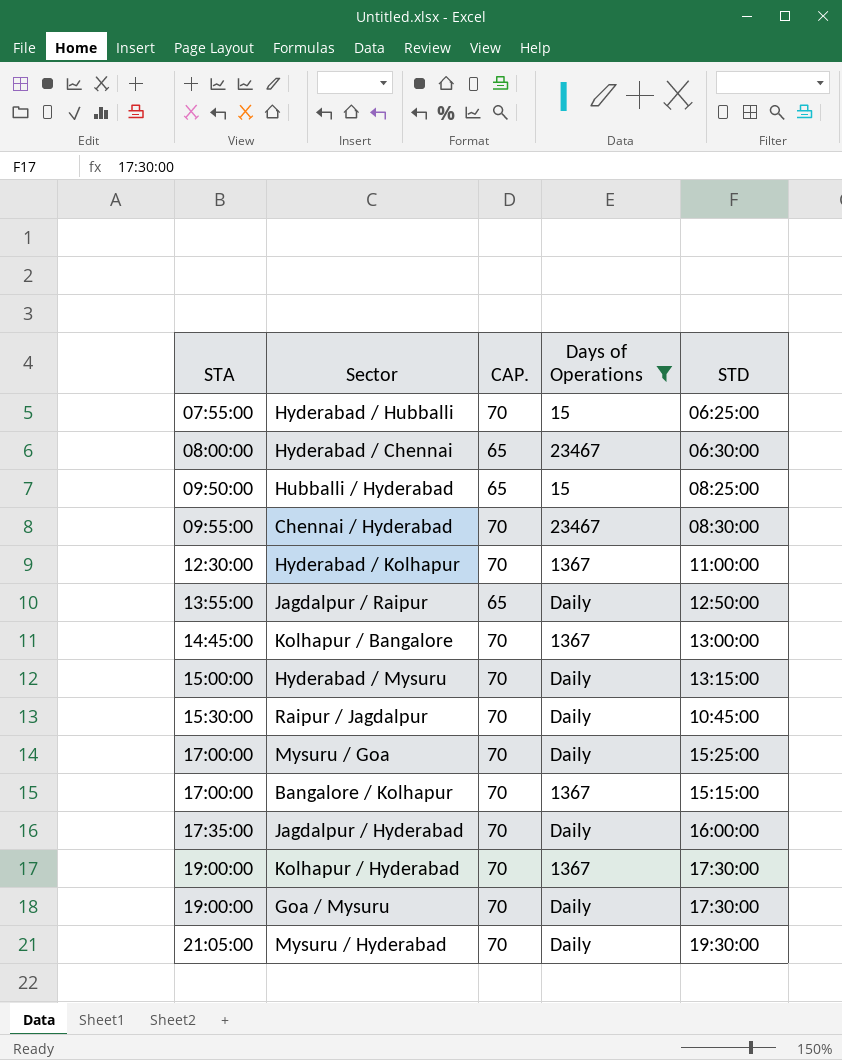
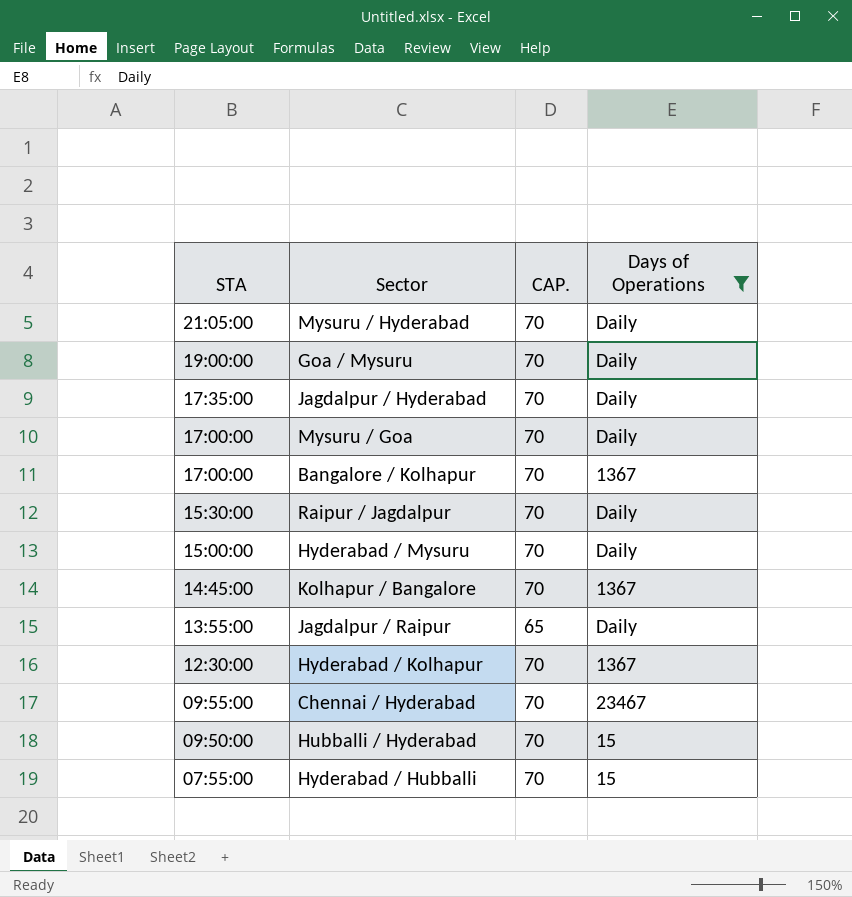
row order: STA ascending -> STA descending
column STD | position: 5 -> none
row Hyderabad / Chennai: 08:00:00 | 65 | 23467 | 06:30:00 -> none
row Kolhapur / Hyderabad: 19:00:00 | 70 | 1367 | 17:30:00 -> none
Hubballi / Hyderabad | CAP.: 65 -> 70

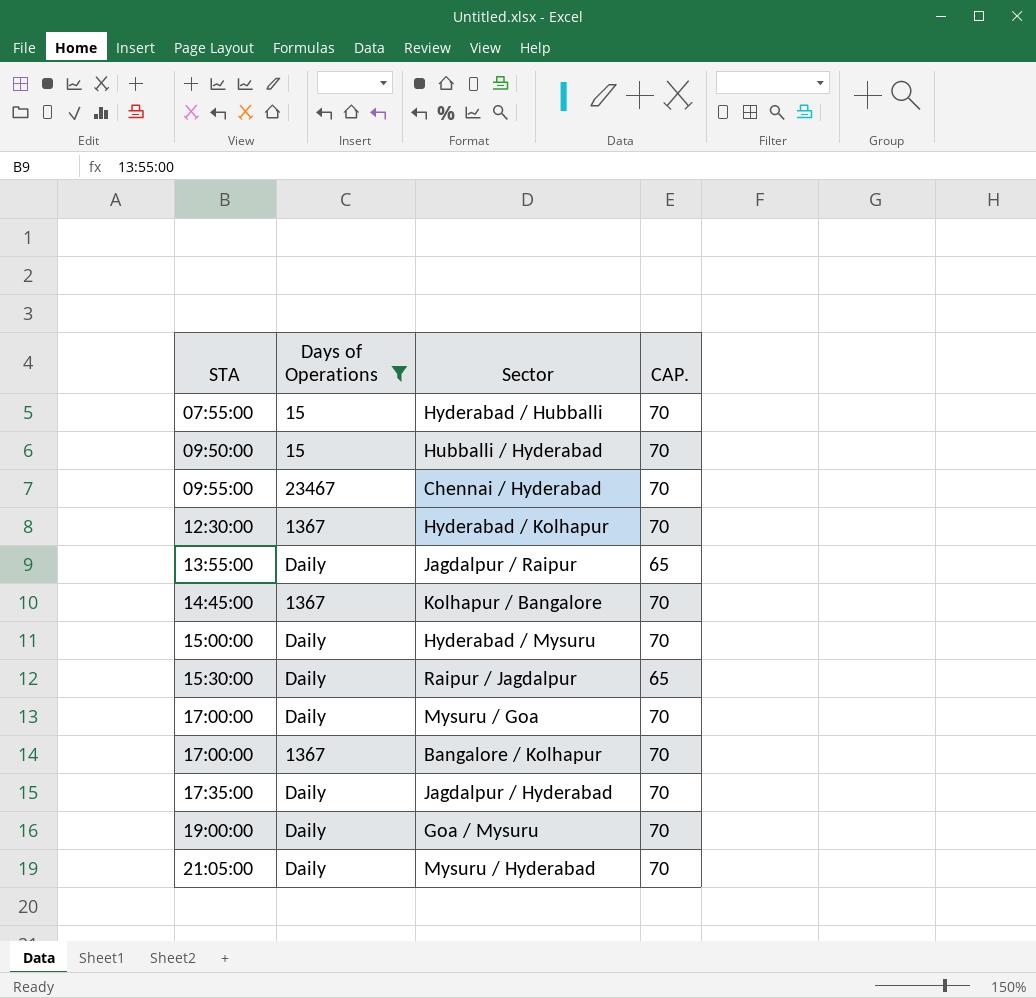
row order: STA descending -> STA ascending
column Days of Operations | position: 4 -> 2
Raipur / Jagdalpur | CAP.: 70 -> 65

